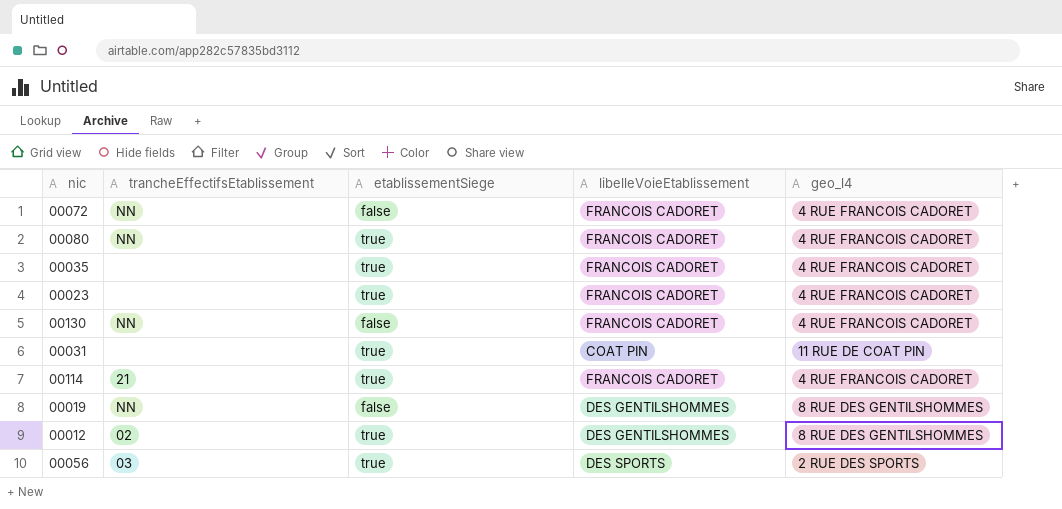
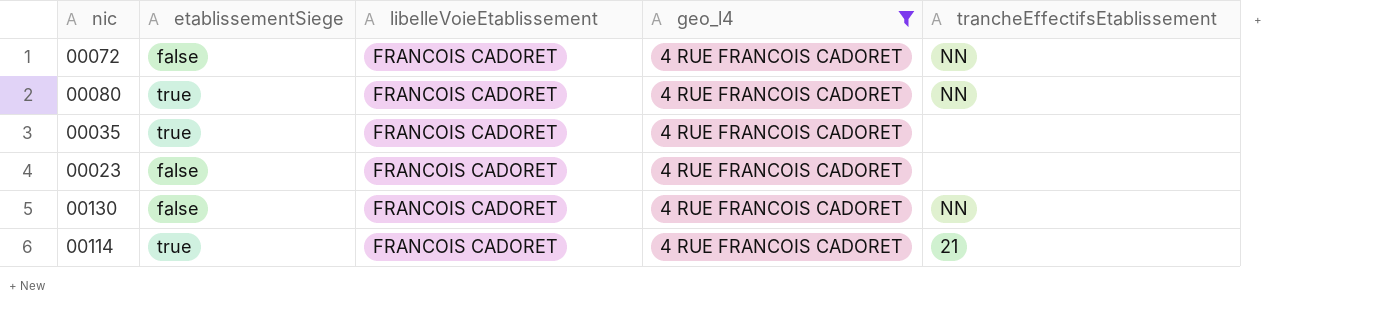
filter: none -> geo_l4 = 4 RUE FRANCOIS CADORET
column trancheEffectifsEtablissement | position: 2 -> 5
00023 | etablissementSiege: true -> false

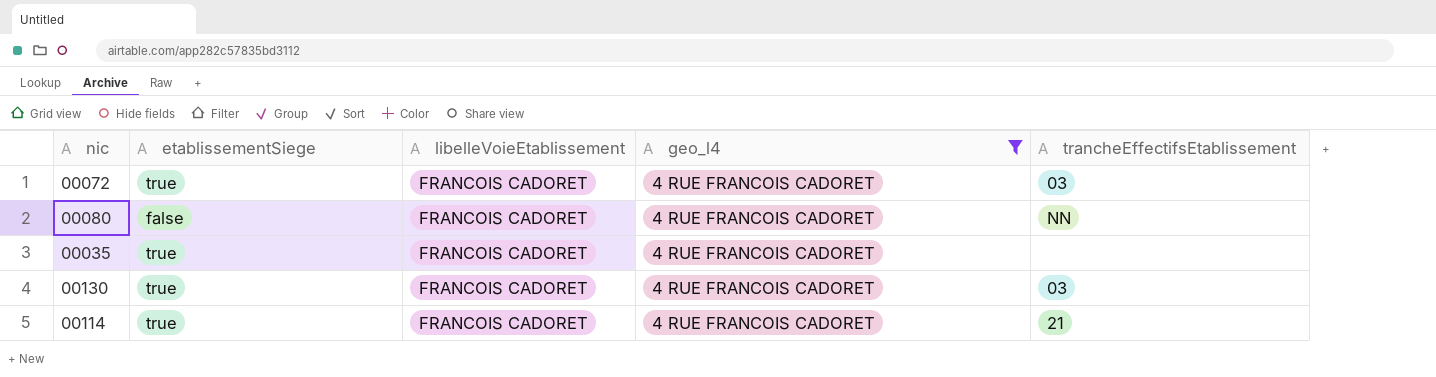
row 00023: false | FRANCOIS CADORET | 4 RUE FRANCOIS CADORET | none -> none
00072 | etablissementSiege: false -> true
00072 | trancheEffectifsEtablissement: NN -> 03
00080 | etablissementSiege: true -> false
00130 | etablissementSiege: false -> true
00130 | trancheEffectifsEtablissement: NN -> 03

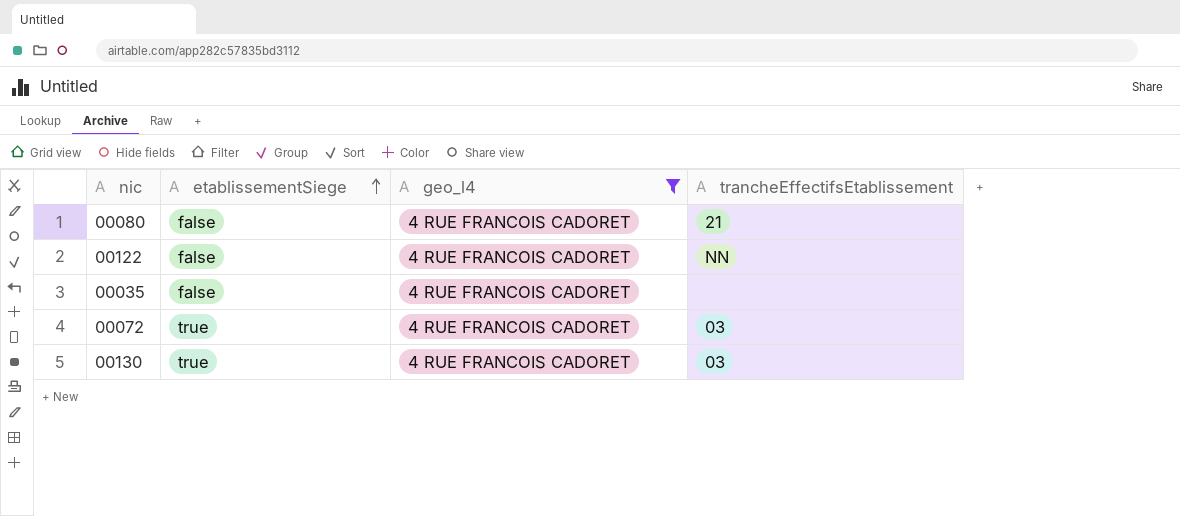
row order: none -> etablissementSiege ascending
column libelleVoieEtablissement | position: 3 -> none
row 00114: true | FRANCOIS CADORET | 4 RUE FRANCOIS CADORET | 21 -> none
00080 | trancheEffectifsEtablissement: NN -> 21
row 00122: none -> false | 4 RUE FRANCOIS CADORET | NN
00035 | etablissementSiege: true -> false

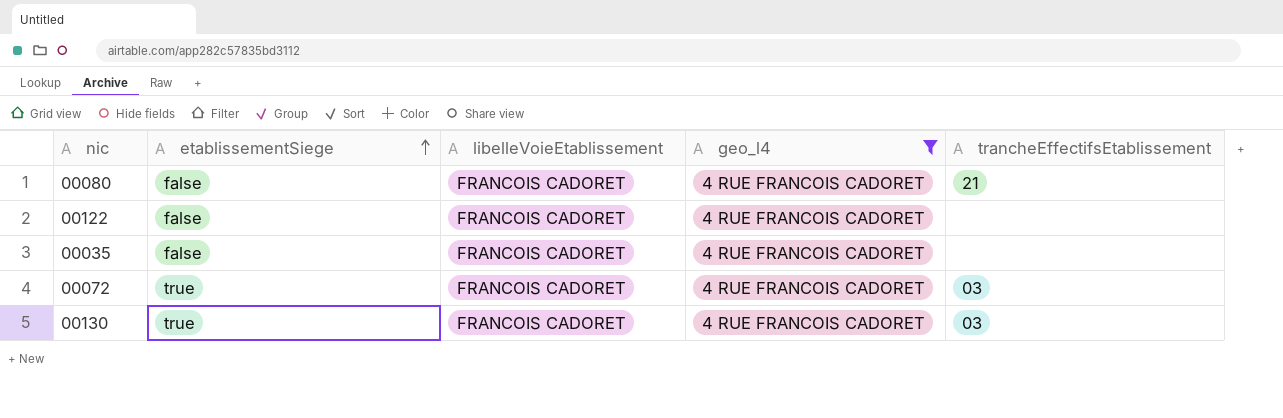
column libelleVoieEtablissement | position: none -> 3
00122 | trancheEffectifsEtablissement: NN -> none

